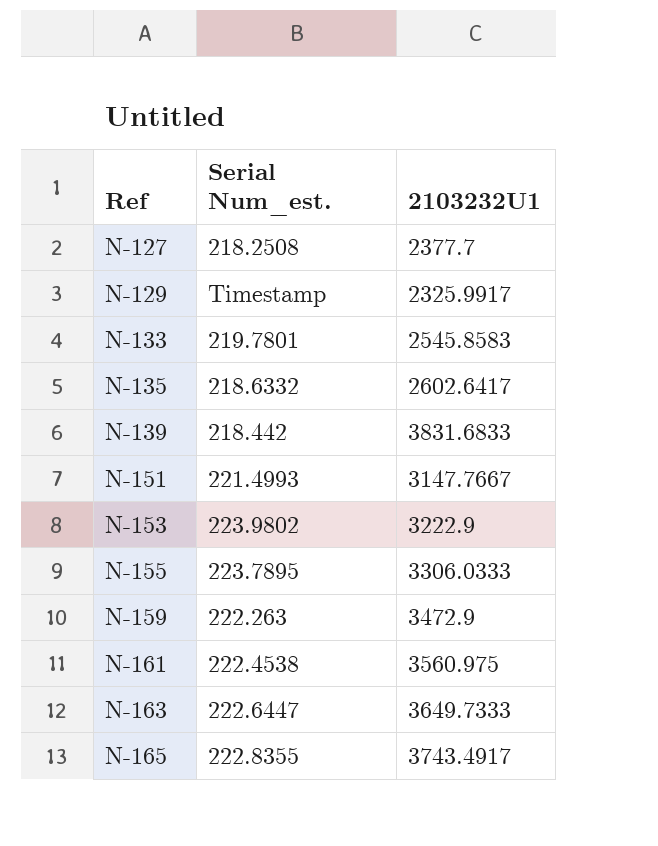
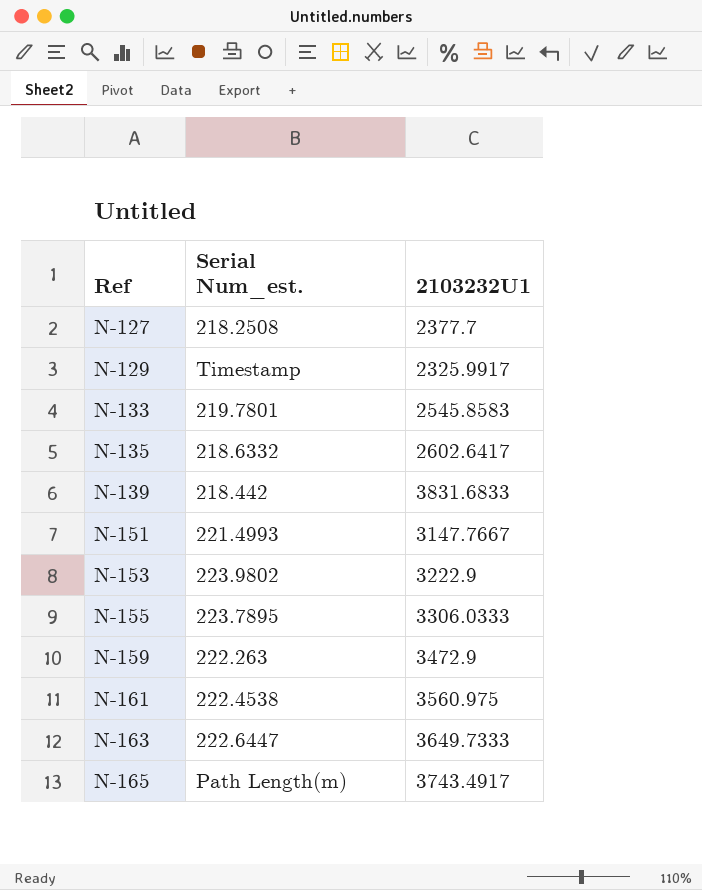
N-165 | Serial Num_est.: 222.8355 -> Path Length(m)

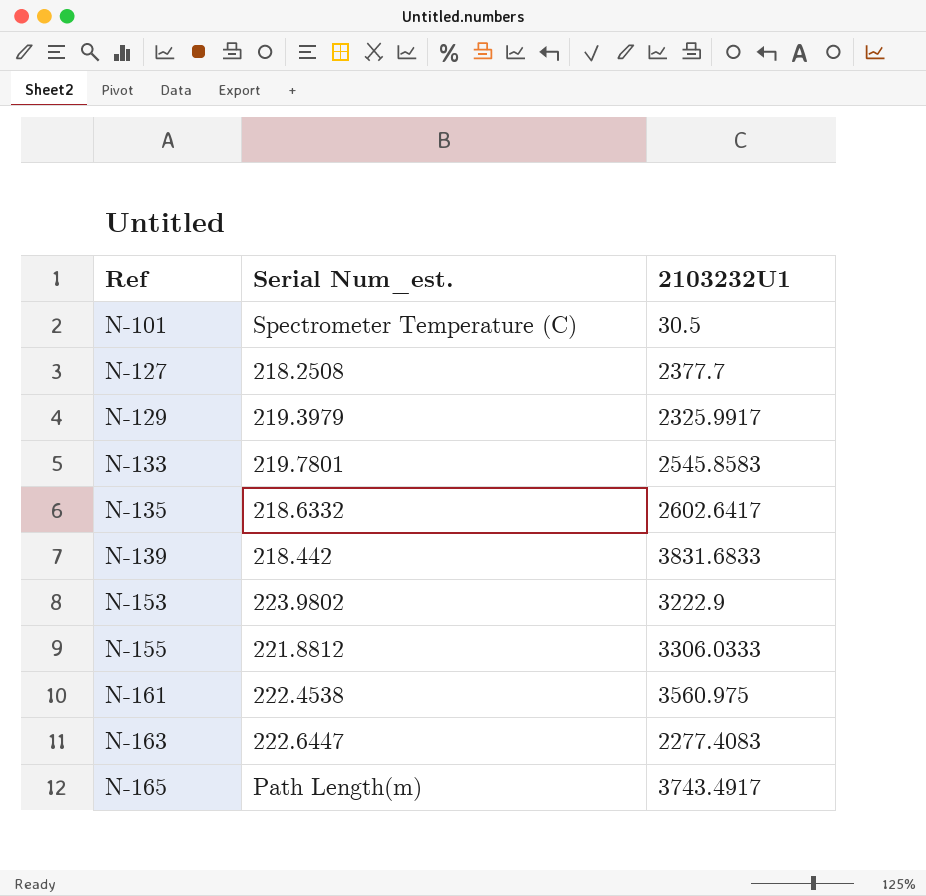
row N-151: 221.4993 | 3147.7667 -> none
row N-159: 222.263 | 3472.9 -> none
row N-101: none -> Spectrometer Temperature (C) | 30.5
N-129 | Serial Num_est.: Timestamp -> 219.3979
N-155 | Serial Num_est.: 223.7895 -> 221.8812
N-163 | 2103232U1: 3649.7333 -> 2277.4083

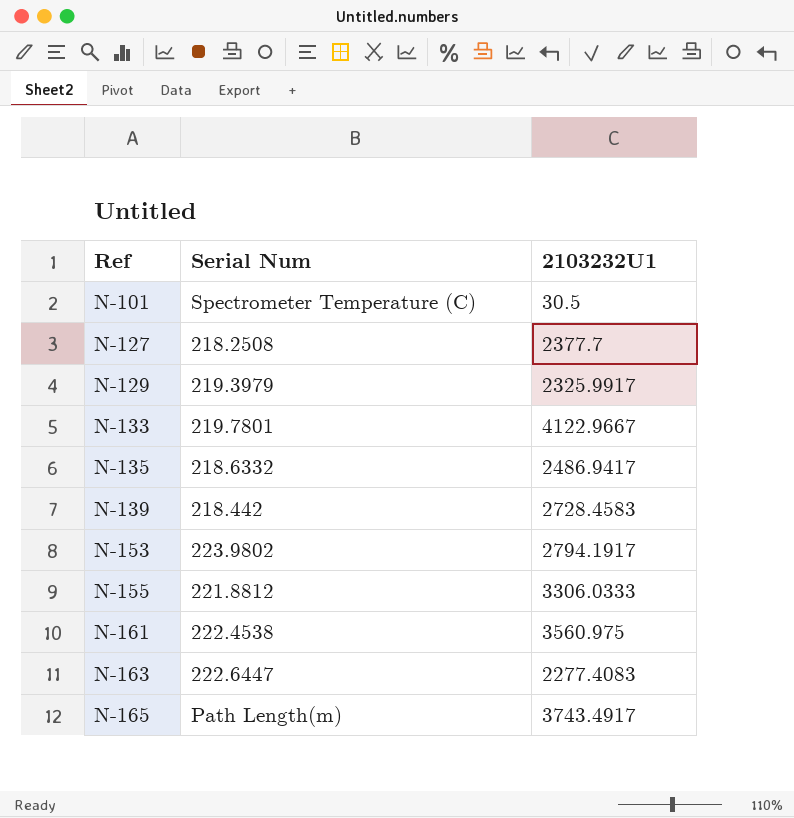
column name: Serial Num_est. -> Serial Num
N-133 | 2103232U1: 2545.8583 -> 4122.9667
N-135 | 2103232U1: 2602.6417 -> 2486.9417
N-139 | 2103232U1: 3831.6833 -> 2728.4583
N-153 | 2103232U1: 3222.9 -> 2794.1917

